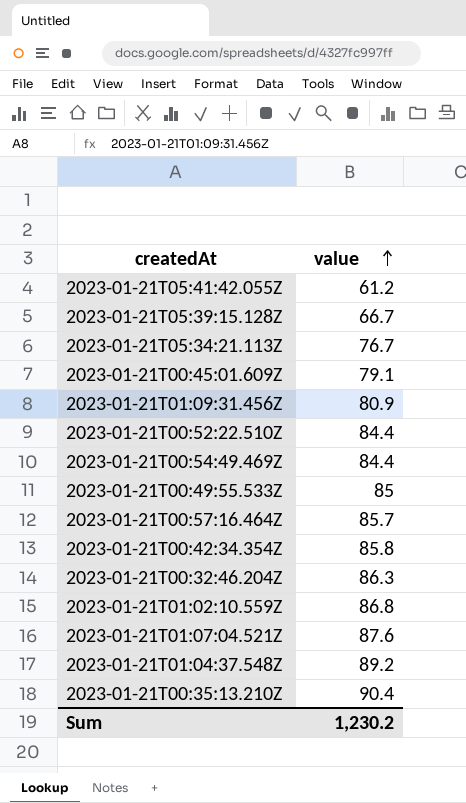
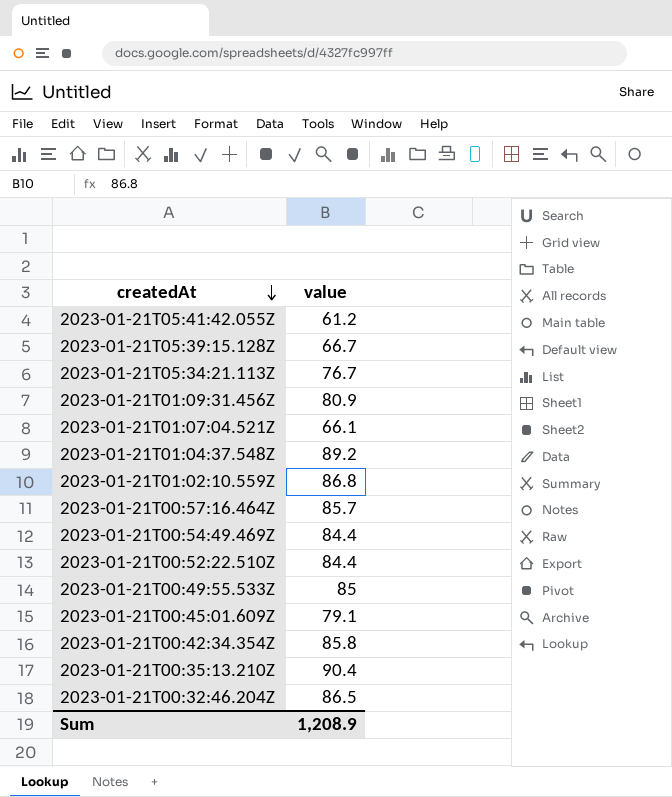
row order: value ascending -> createdAt descending
2023-01-21T01:07:04.521Z | value: 87.6 -> 66.1
2023-01-21T00:32:46.204Z | value: 86.3 -> 86.5
Sum | value: 1,230.2 -> 1,208.9

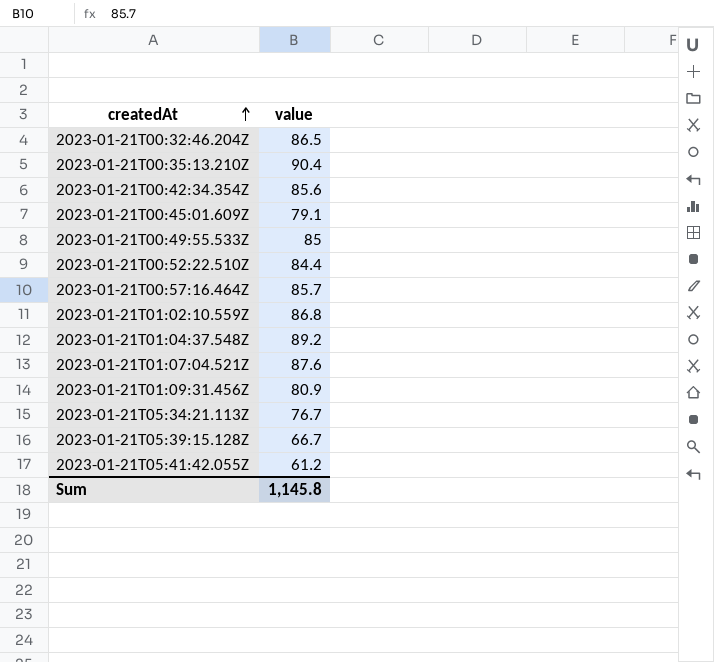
row order: createdAt descending -> createdAt ascending
row 2023-01-21T00:54:49.469Z: 84.4 -> none
2023-01-21T00:42:34.354Z | value: 85.8 -> 85.6
2023-01-21T01:07:04.521Z | value: 66.1 -> 87.6
Sum | value: 1,208.9 -> 1,145.8

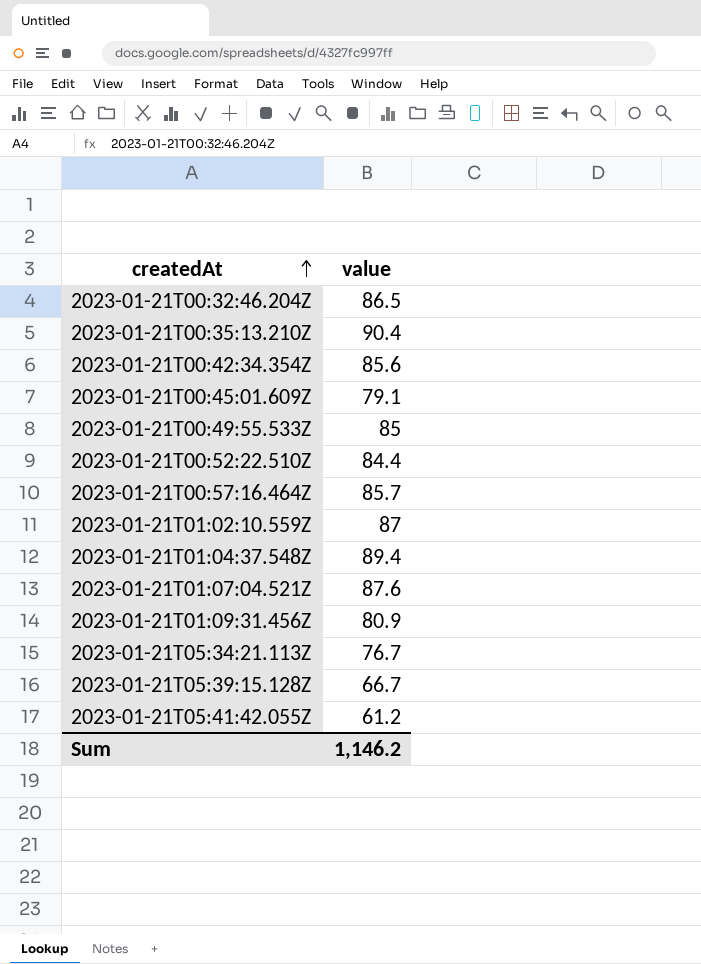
2023-01-21T01:02:10.559Z | value: 86.8 -> 87
2023-01-21T01:04:37.548Z | value: 89.2 -> 89.4
Sum | value: 1,145.8 -> 1,146.2

